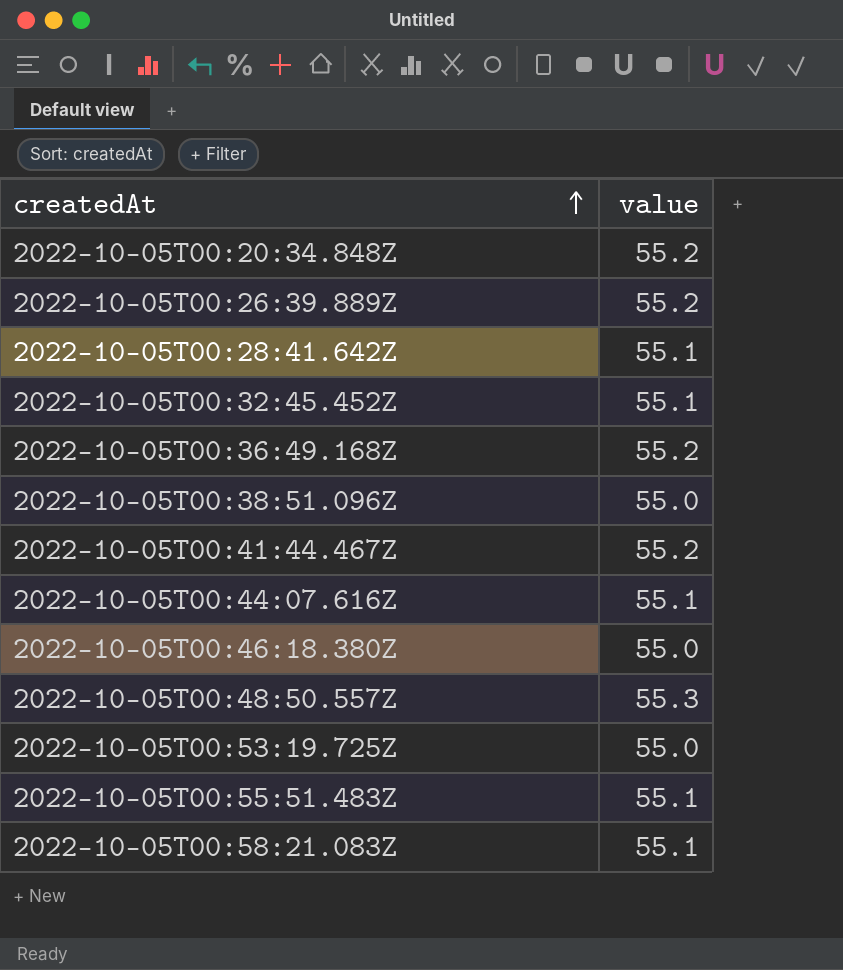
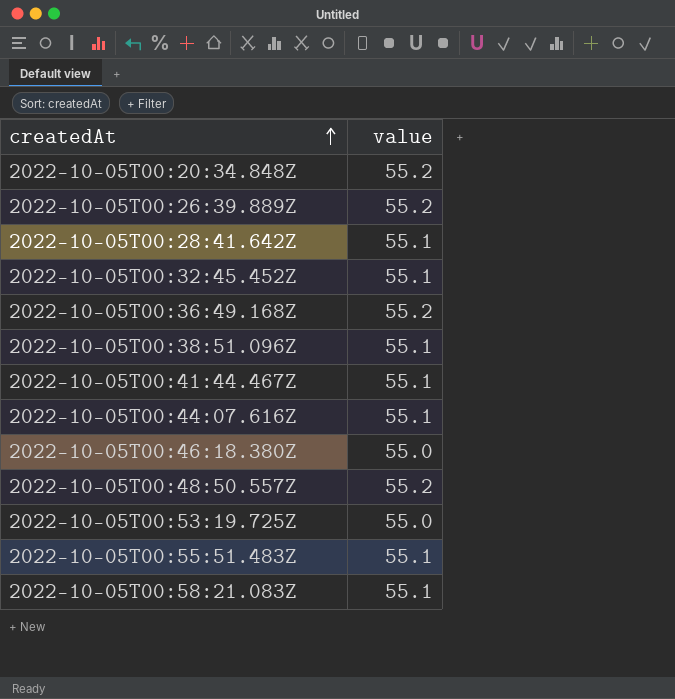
2022-10-05T00:38:51.096Z | value: 55.0 -> 55.1
2022-10-05T00:41:44.467Z | value: 55.2 -> 55.1
2022-10-05T00:48:50.557Z | value: 55.3 -> 55.2

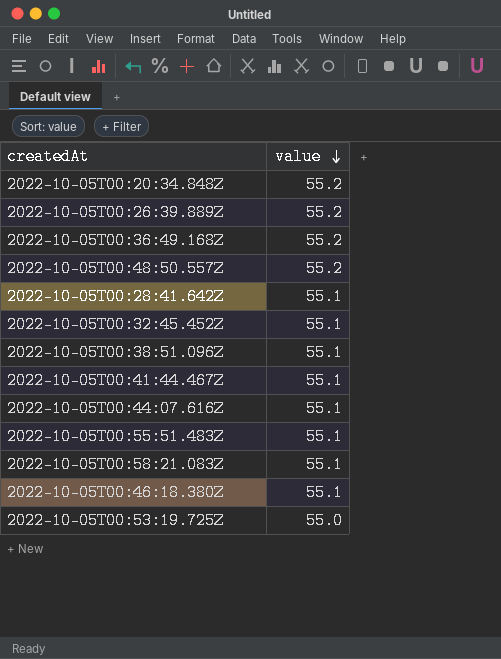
row order: createdAt ascending -> value descending
2022-10-05T00:46:18.380Z | value: 55.0 -> 55.1

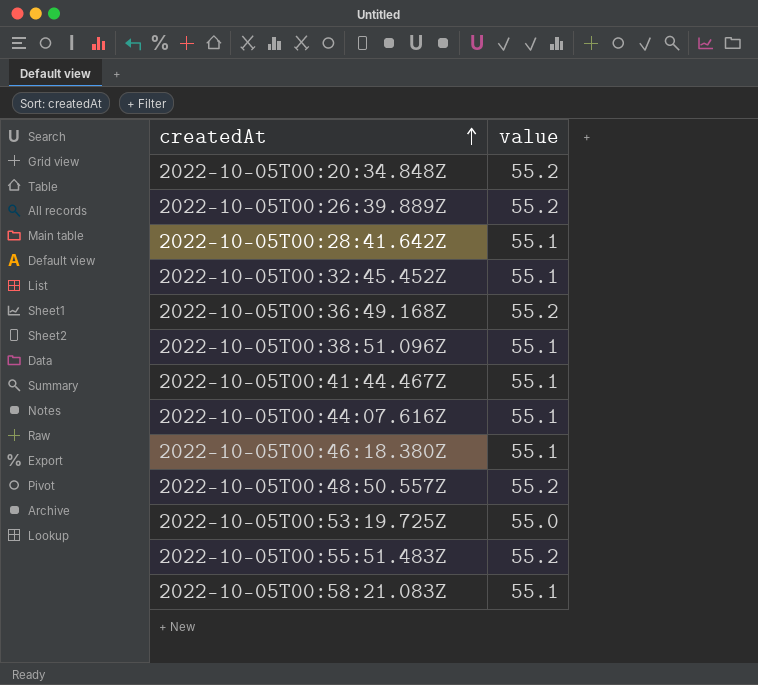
row order: value descending -> createdAt ascending
2022-10-05T00:55:51.483Z | value: 55.1 -> 55.2

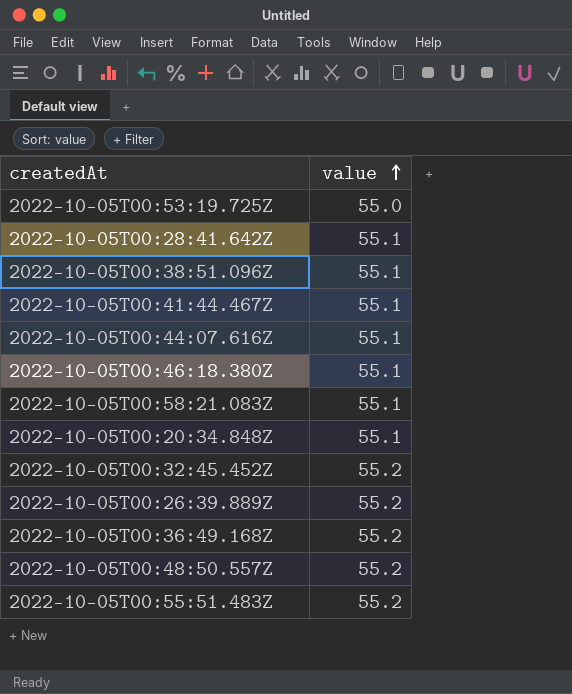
row order: createdAt ascending -> value ascending
2022-10-05T00:20:34.848Z | value: 55.2 -> 55.1
2022-10-05T00:32:45.452Z | value: 55.1 -> 55.2

